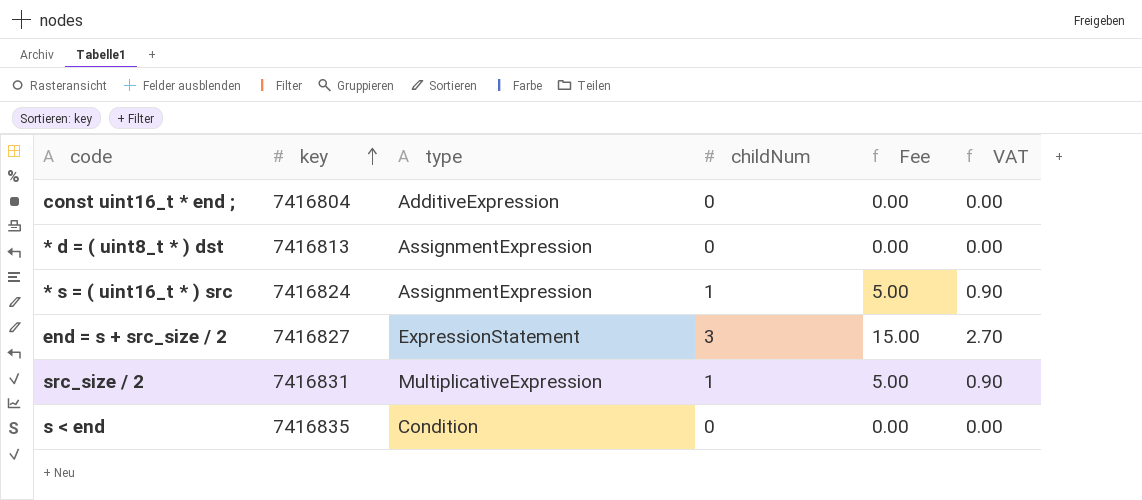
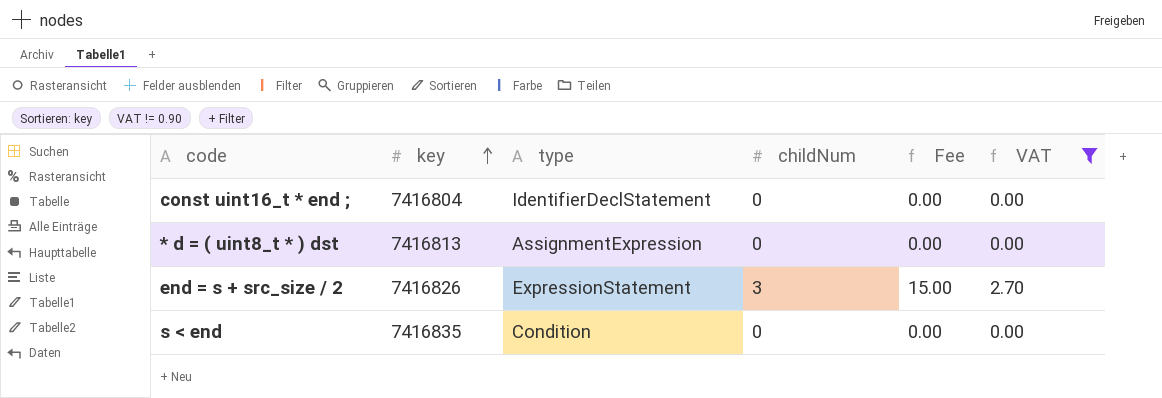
filter: none -> VAT != 0.90
const uint16_t * end ; | type: AdditiveExpression -> IdentifierDeclStatement
end = s + src_size / 2 | key: 7416827 -> 7416826

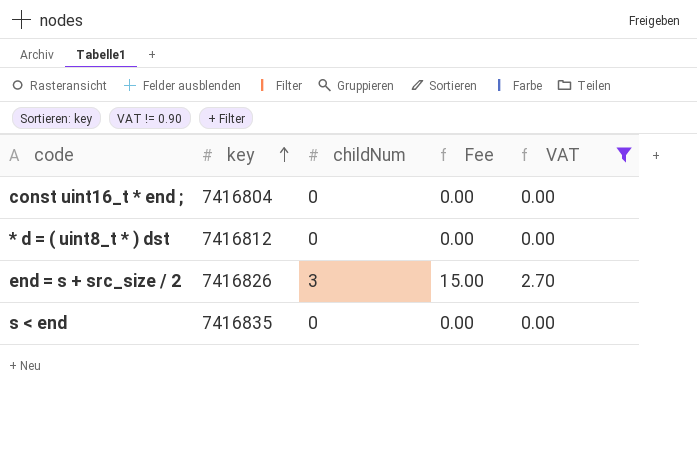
column type | position: 3 -> none
* d = ( uint8_t * ) dst | key: 7416813 -> 7416812

